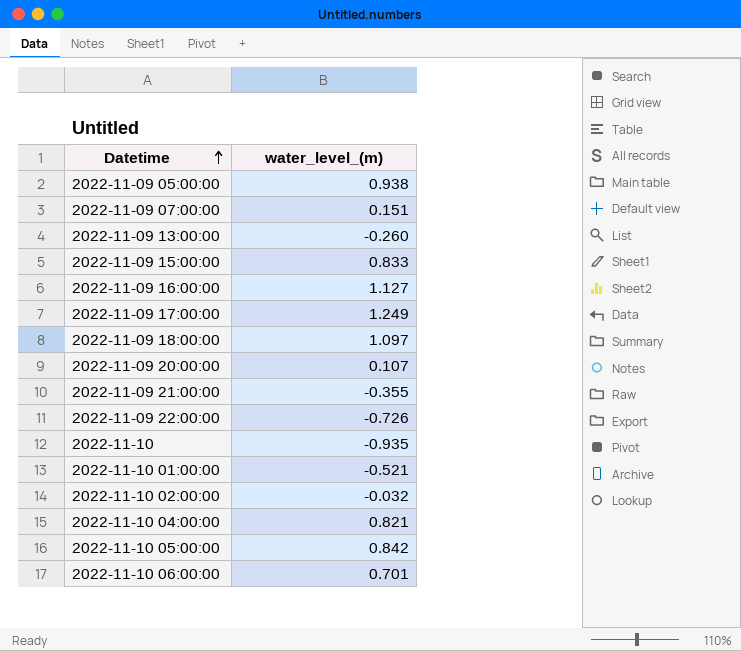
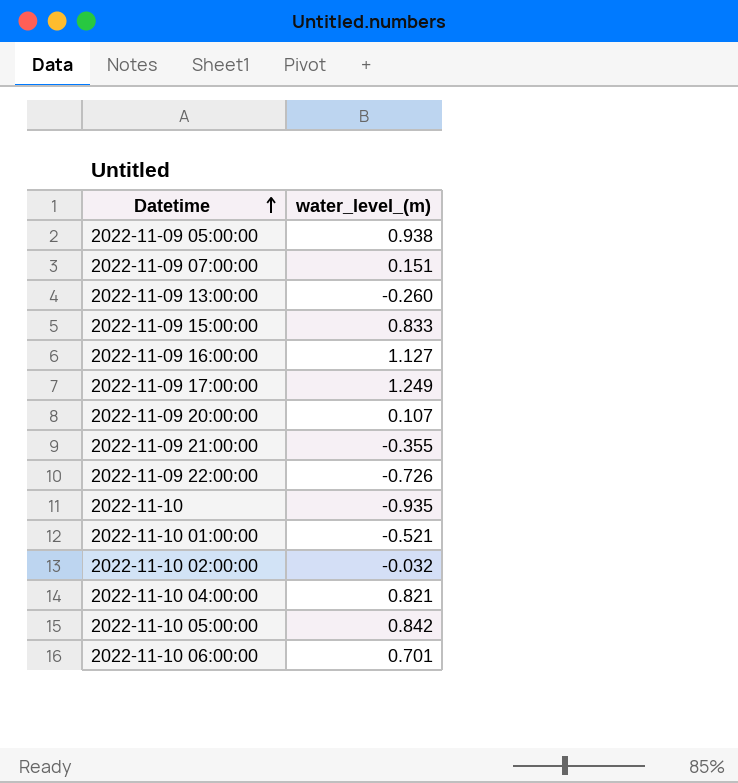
row 2022-11-09 18:00:00: 1.097 -> none

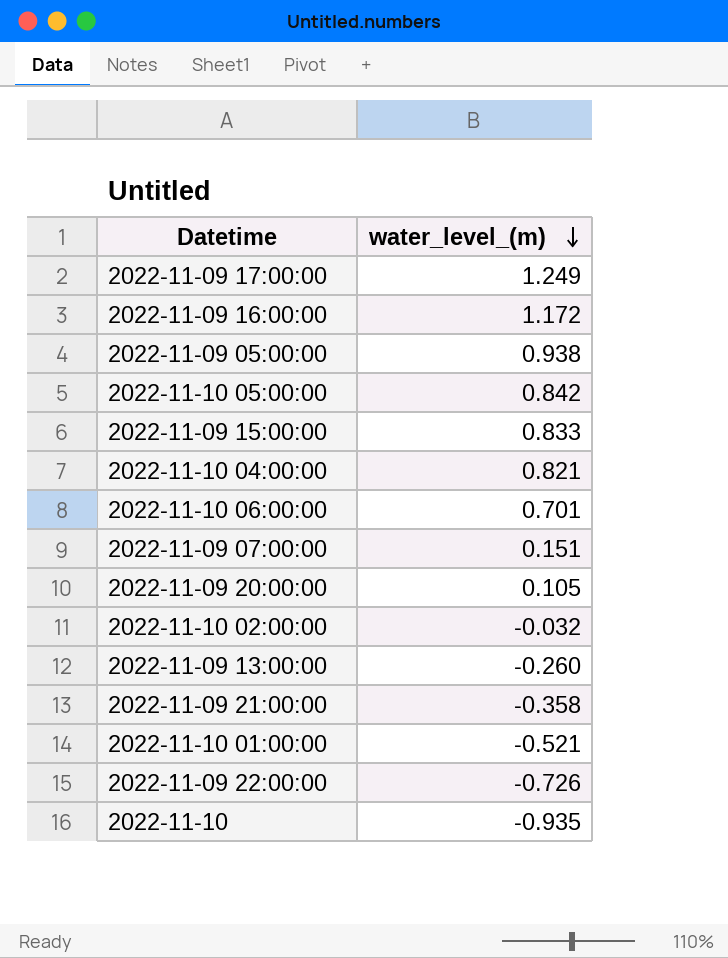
row order: Datetime ascending -> water_level_(m) descending
2022-11-09 16:00:00 | water_level_(m): 1.127 -> 1.172
2022-11-09 20:00:00 | water_level_(m): 0.107 -> 0.105
2022-11-09 21:00:00 | water_level_(m): -0.355 -> -0.358

